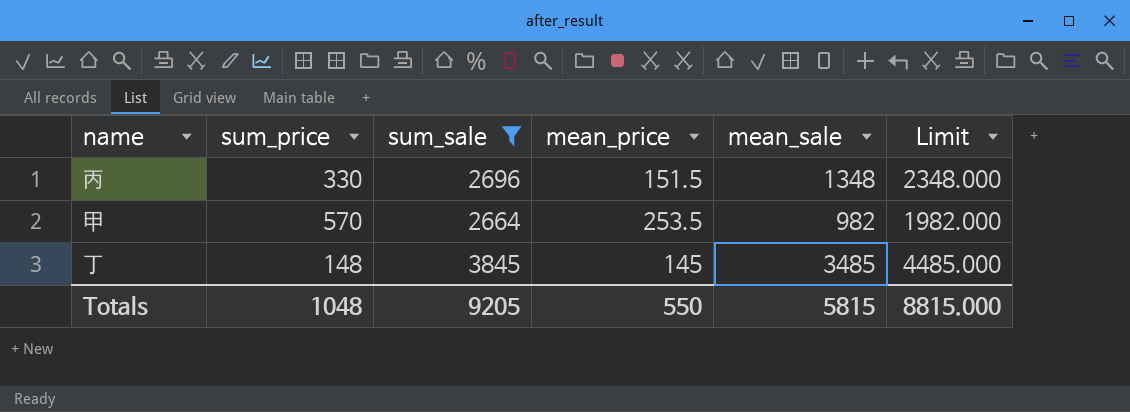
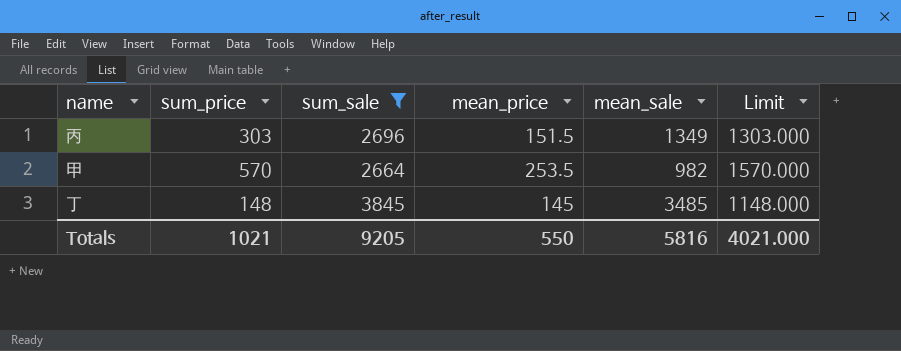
column Limit | formula: [mean_sale] + 1000 -> [sum_price] + 1000
丙 | sum_price: 330 -> 303
丙 | mean_sale: 1348 -> 1349
Totals | sum_price: 1048 -> 1021
Totals | mean_sale: 5815 -> 5816
Totals | Limit: 8815.000 -> 4021.000

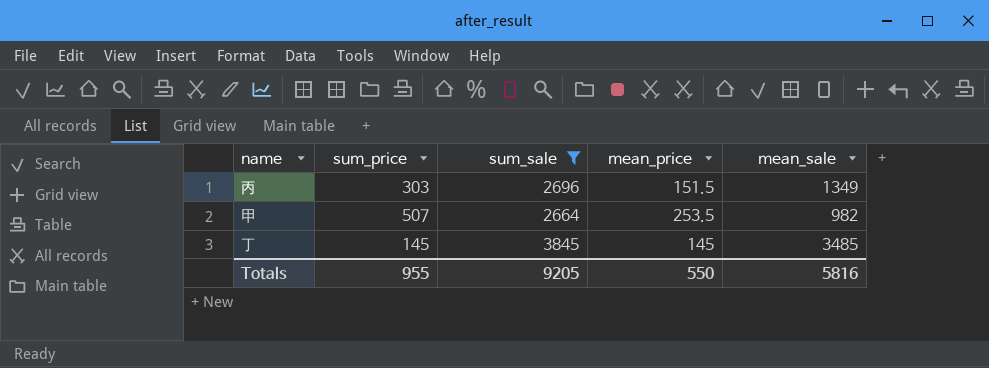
column Limit | formula: [sum_price] + 1000 -> none
甲 | sum_price: 570 -> 507
丁 | sum_price: 148 -> 145
Totals | sum_price: 1021 -> 955

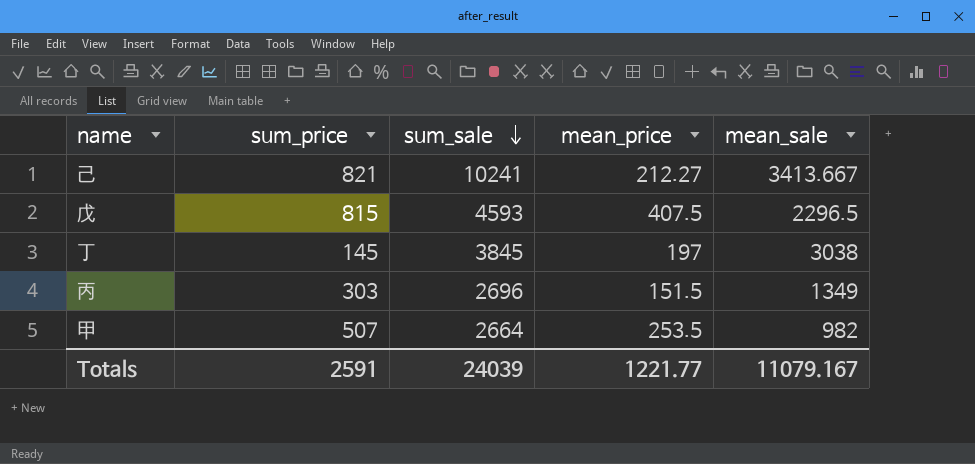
filter: sum_sale <= 3845 -> none
row order: none -> sum_sale descending
丁 | mean_price: 145 -> 197
丁 | mean_sale: 3485 -> 3038
Totals | sum_price: 955 -> 2591
Totals | sum_sale: 9205 -> 24039
Totals | mean_price: 550 -> 1221.77
Totals | mean_sale: 5816 -> 11079.167

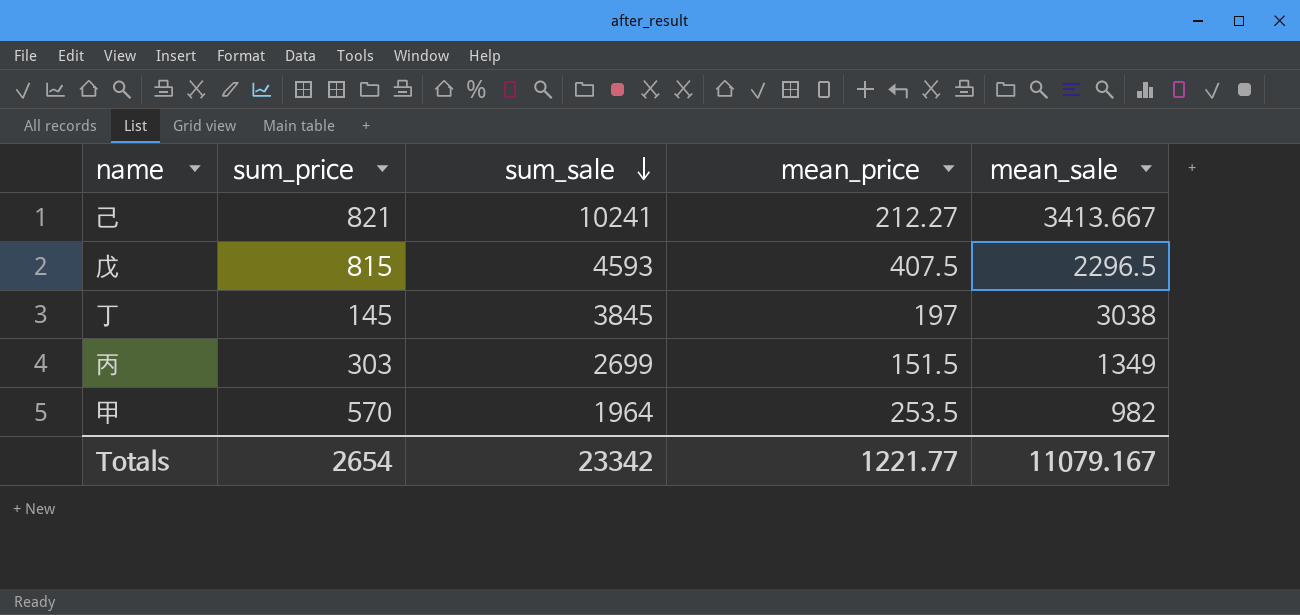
丙 | sum_sale: 2696 -> 2699
甲 | sum_price: 507 -> 570
甲 | sum_sale: 2664 -> 1964
Totals | sum_price: 2591 -> 2654
Totals | sum_sale: 24039 -> 23342

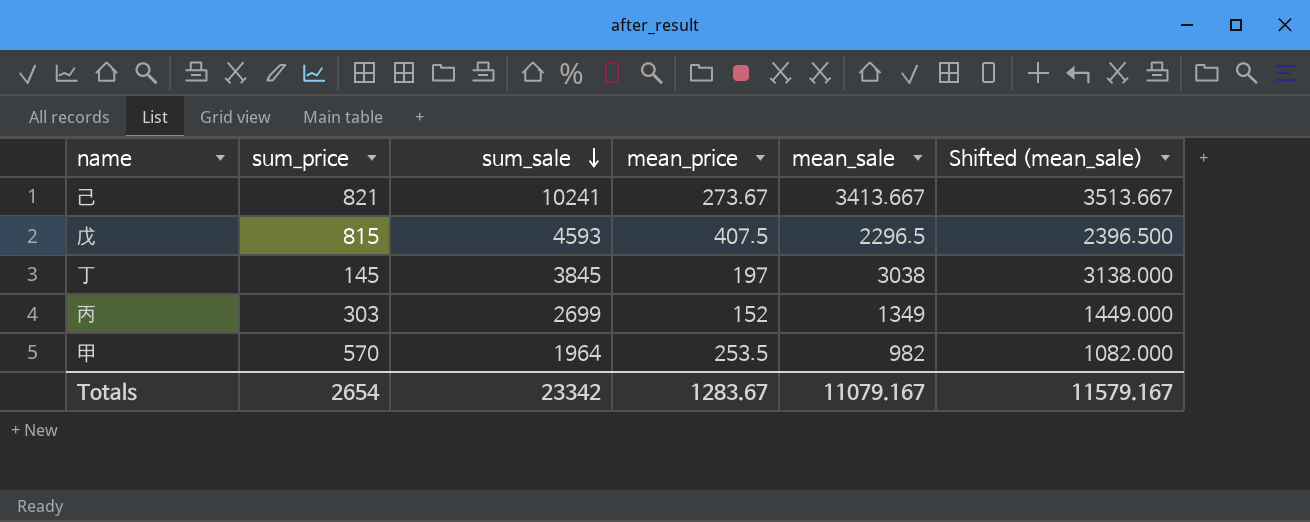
column Shifted (mean_sale) | formula: none -> [mean_sale] + 100
己 | mean_price: 212.27 -> 273.67
丙 | mean_price: 151.5 -> 152
Totals | mean_price: 1221.77 -> 1283.67

